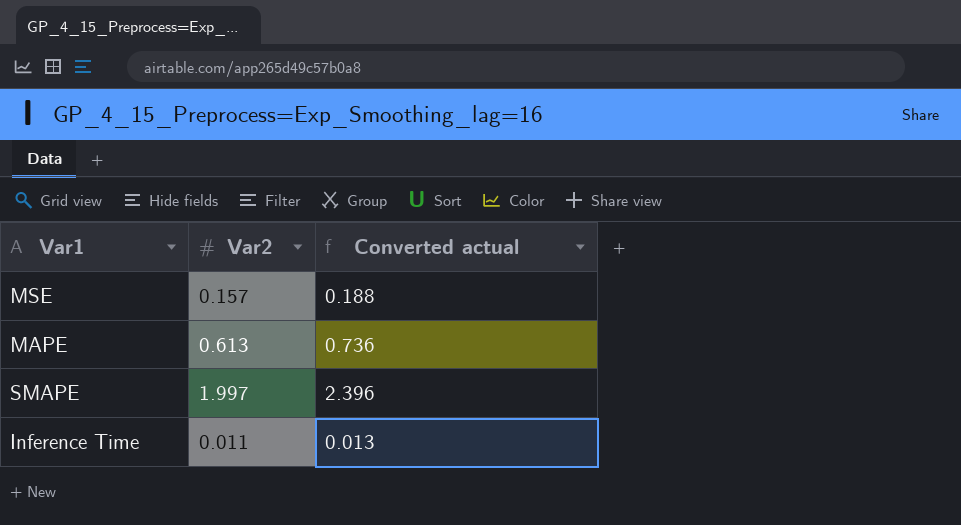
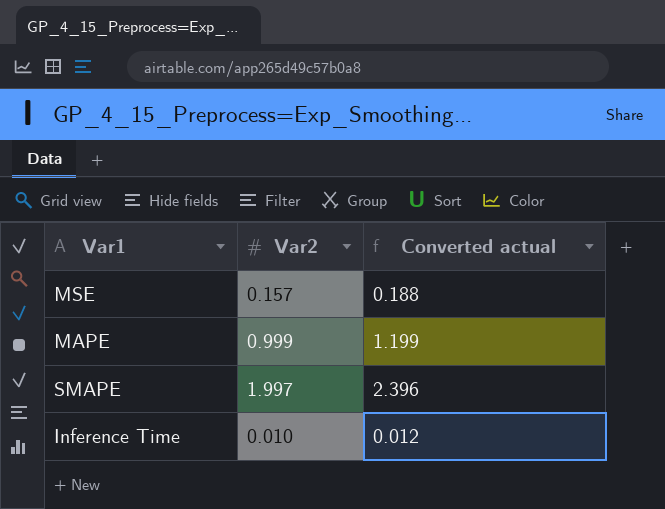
MAPE | Var2: 0.613 -> 0.999
MAPE | Converted actual: 0.736 -> 1.199
Inference Time | Var2: 0.011 -> 0.010
Inference Time | Converted actual: 0.013 -> 0.012

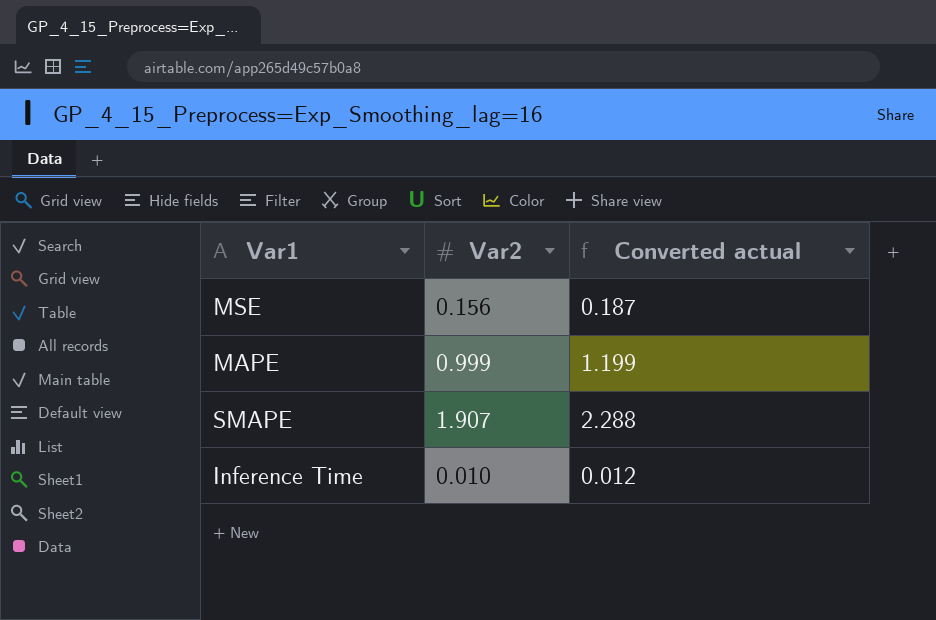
MSE | Var2: 0.157 -> 0.156
MSE | Converted actual: 0.188 -> 0.187
SMAPE | Var2: 1.997 -> 1.907
SMAPE | Converted actual: 2.396 -> 2.288

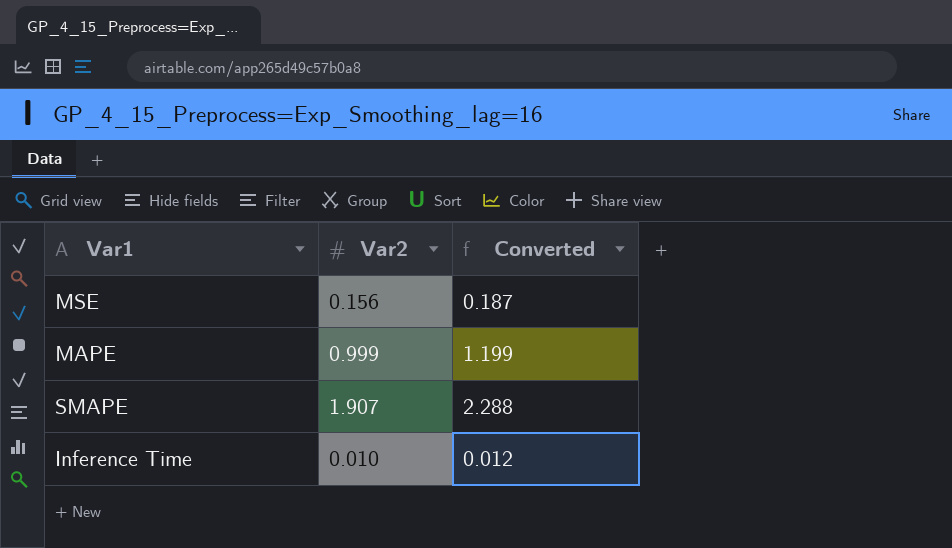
column name: Converted actual -> Converted

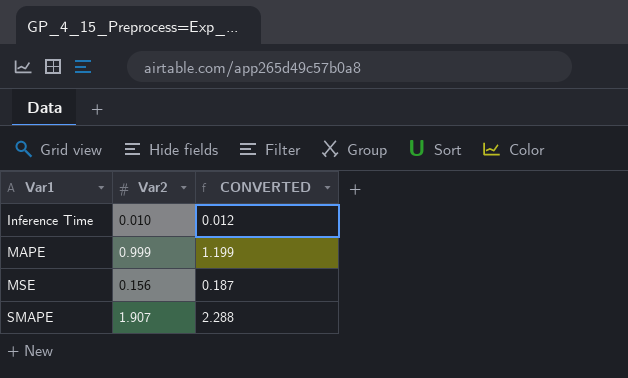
row order: none -> Var1 ascending
column name: Converted -> CONVERTED

